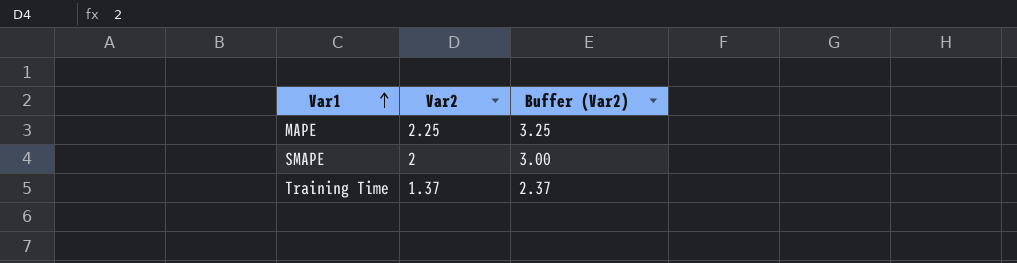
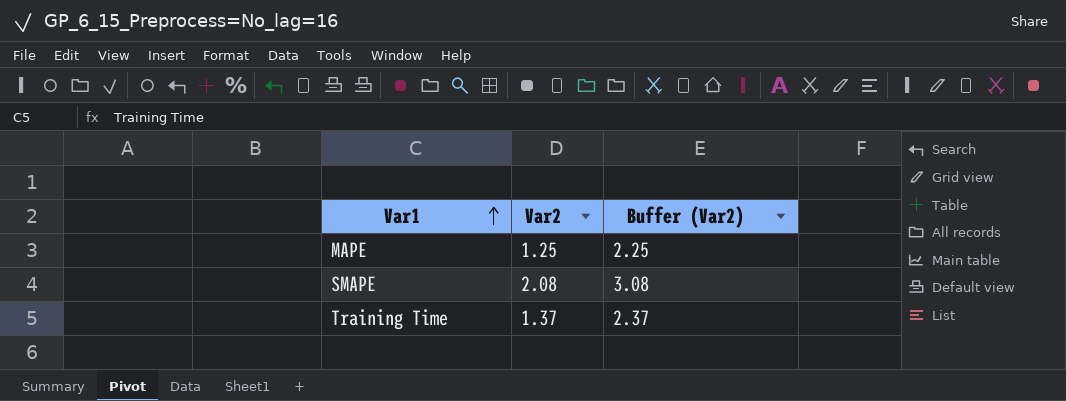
MAPE | Var2: 2.25 -> 1.25
MAPE | Buffer (Var2): 3.25 -> 2.25
SMAPE | Var2: 2 -> 2.08
SMAPE | Buffer (Var2): 3.00 -> 3.08

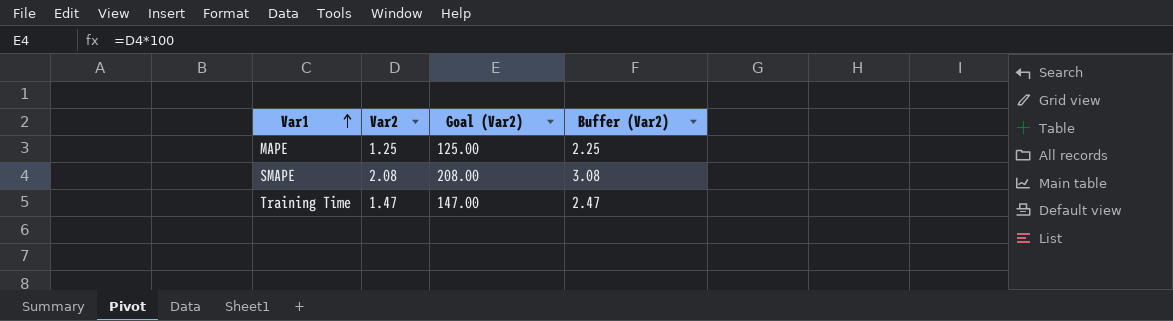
column Goal (Var2) | formula: none -> [Var2] * 100
Training Time | Var2: 1.37 -> 1.47
Training Time | Buffer (Var2): 2.37 -> 2.47

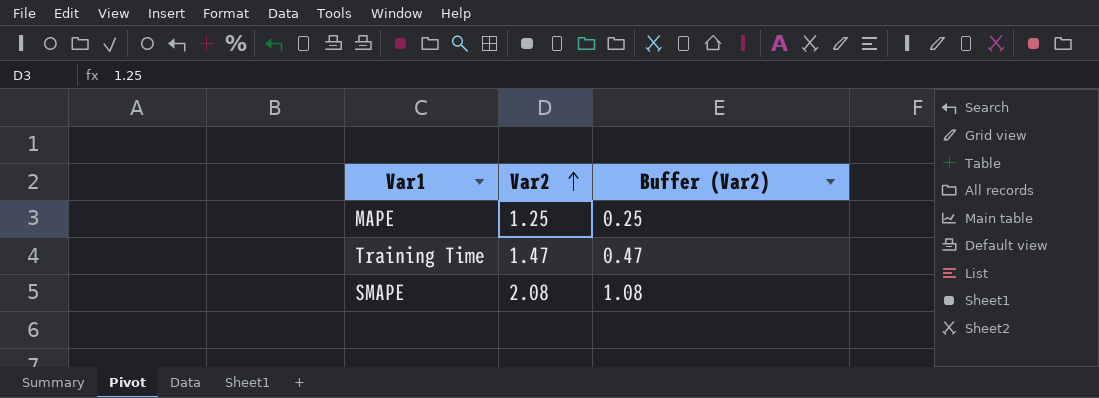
row order: Var1 ascending -> Var2 ascending
column Goal (Var2) | formula: [Var2] * 100 -> none
column Buffer (Var2) | formula: [Var2] + 1 -> [Var2] - 1

